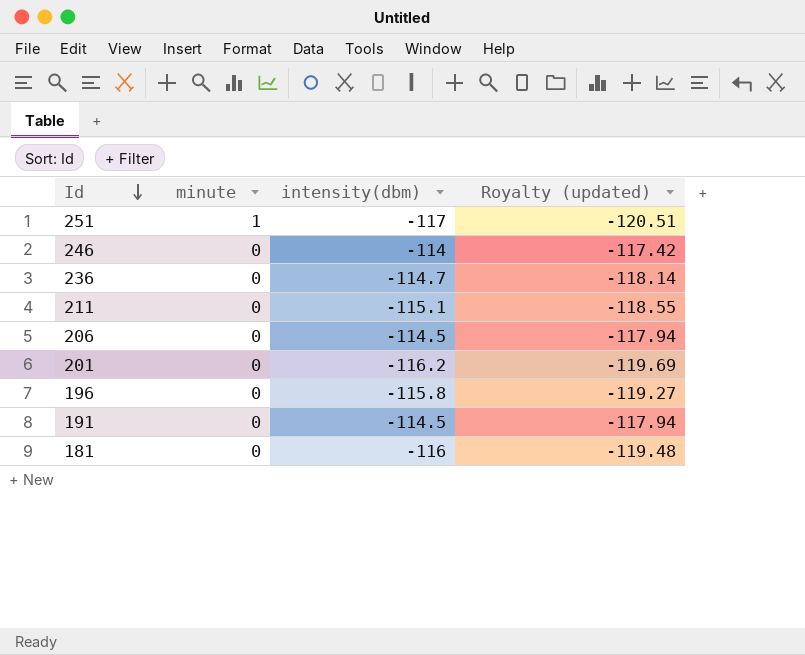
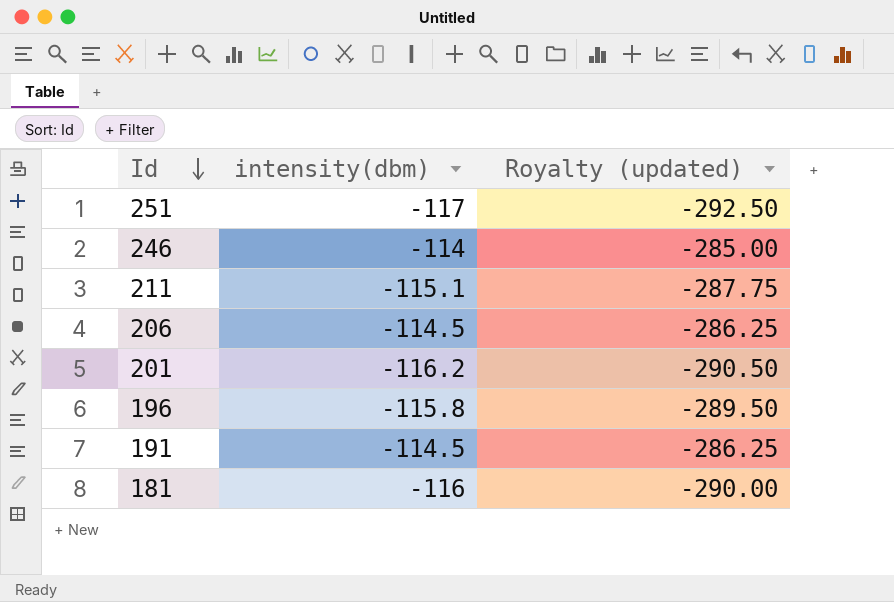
column minute | position: 2 -> none
column Royalty (updated) | formula: [intensity(dbm)] * 1.03 -> [intensity(dbm)] * 2.5
row 236: 0 | -114.7 | -118.14 -> none

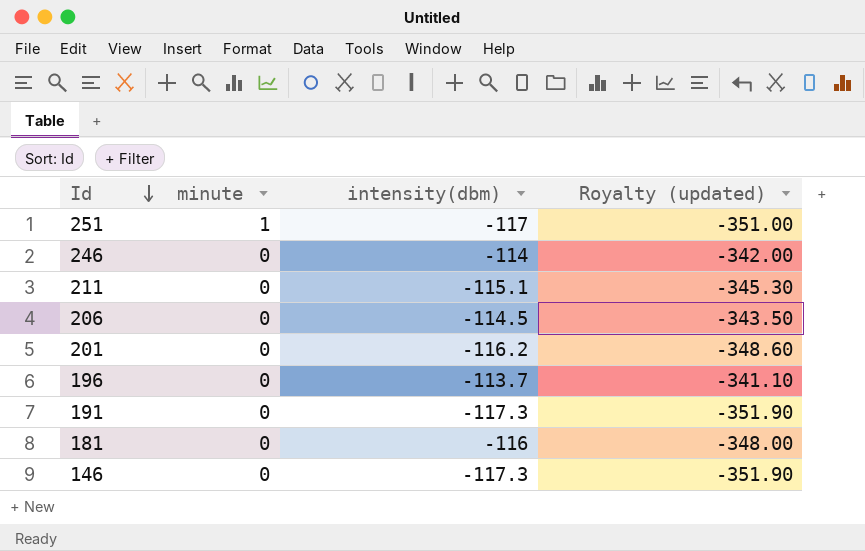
column minute | position: none -> 2
column Royalty (updated) | formula: [intensity(dbm)] * 2.5 -> [intensity(dbm)] * 3
196 | intensity(dbm): -115.8 -> -113.7
191 | intensity(dbm): -114.5 -> -117.3
row 146: none -> 0 | -117.3 | -351.90

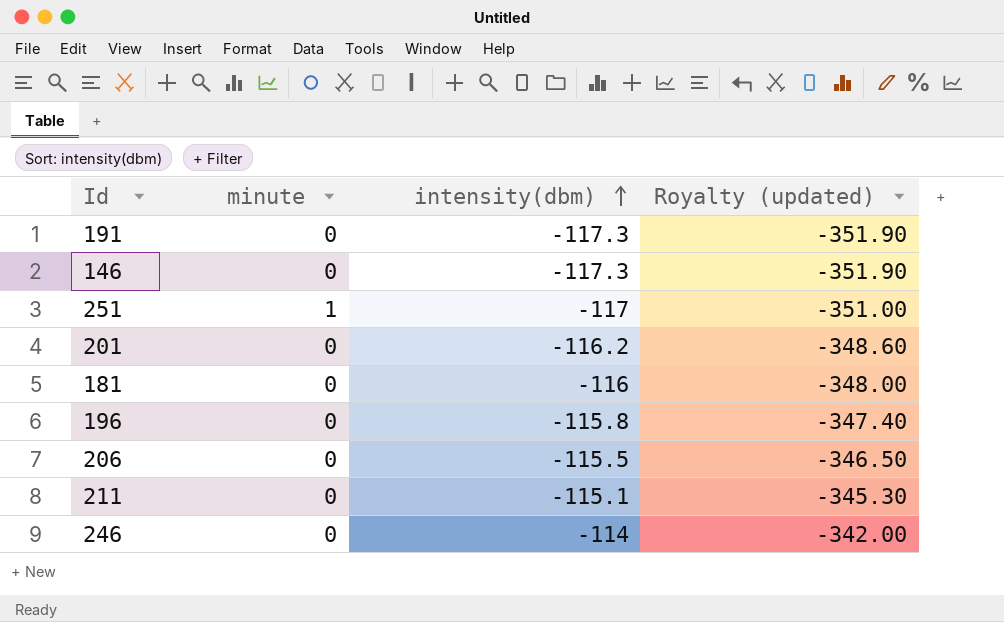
row order: Id descending -> intensity(dbm) ascending
196 | intensity(dbm): -113.7 -> -115.8
196 | Royalty (updated): -341.10 -> -347.40
206 | intensity(dbm): -114.5 -> -115.5
206 | Royalty (updated): -343.50 -> -346.50

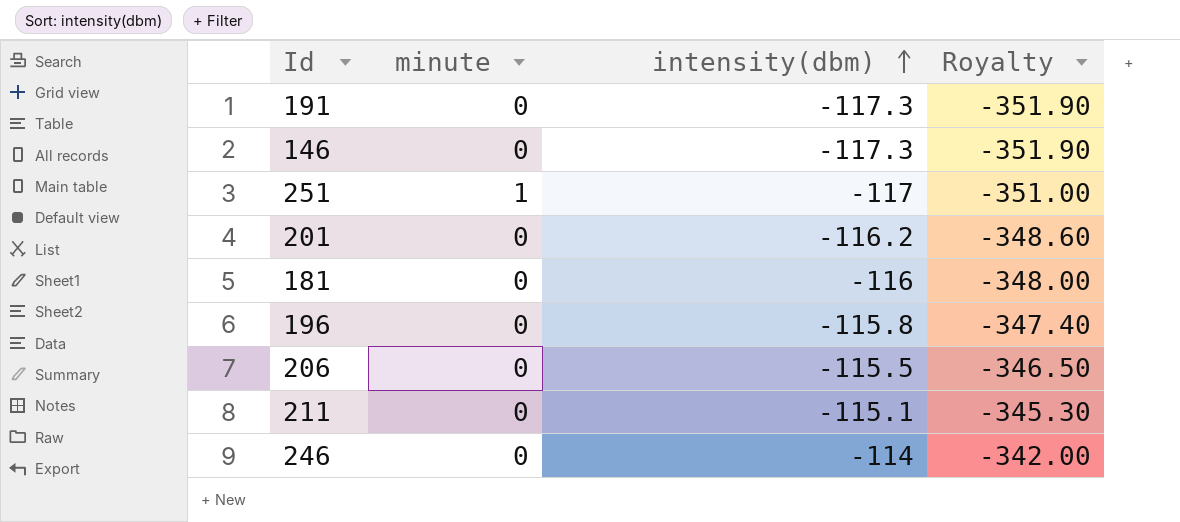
column name: Royalty (updated) -> Royalty

